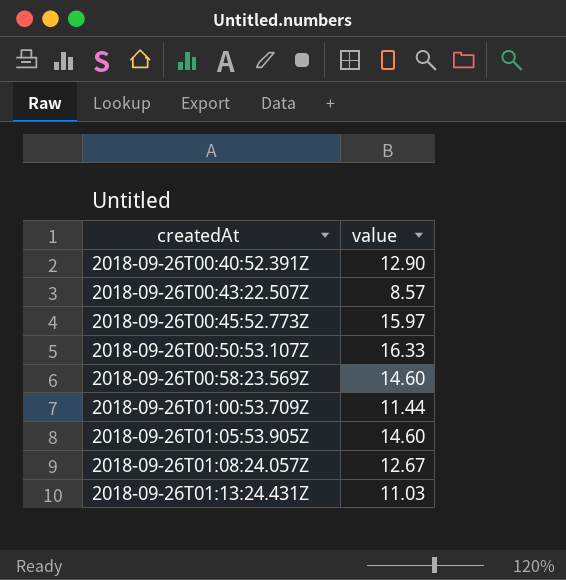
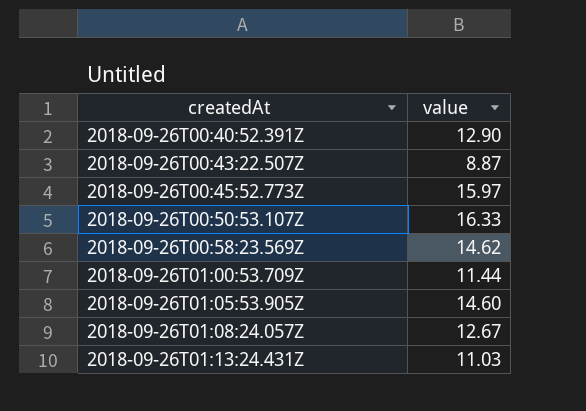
2018-09-26T00:43:22.507Z | value: 8.57 -> 8.87
2018-09-26T00:58:23.569Z | value: 14.60 -> 14.62

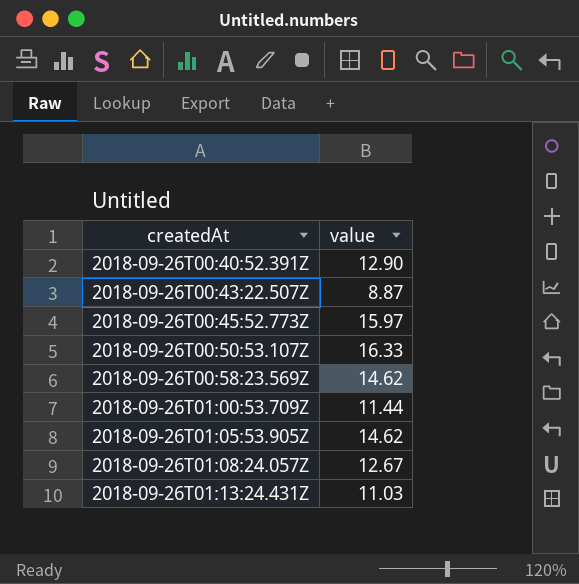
2018-09-26T01:05:53.905Z | value: 14.60 -> 14.62

